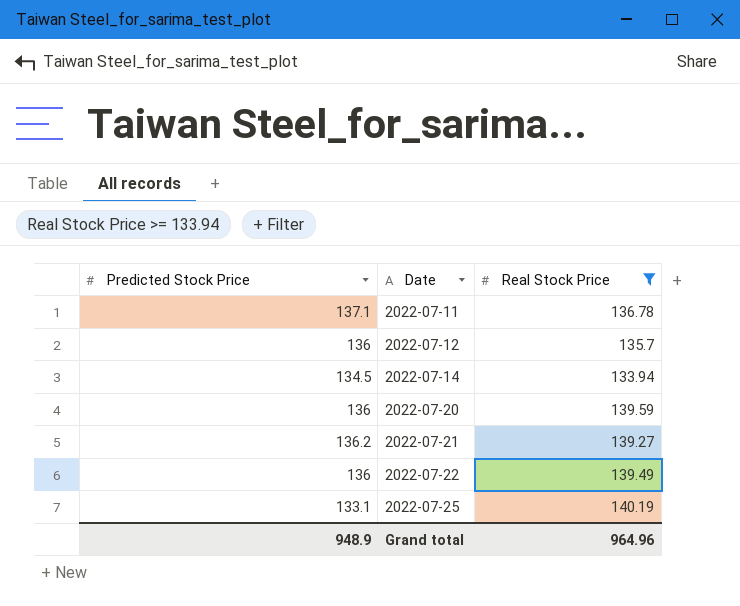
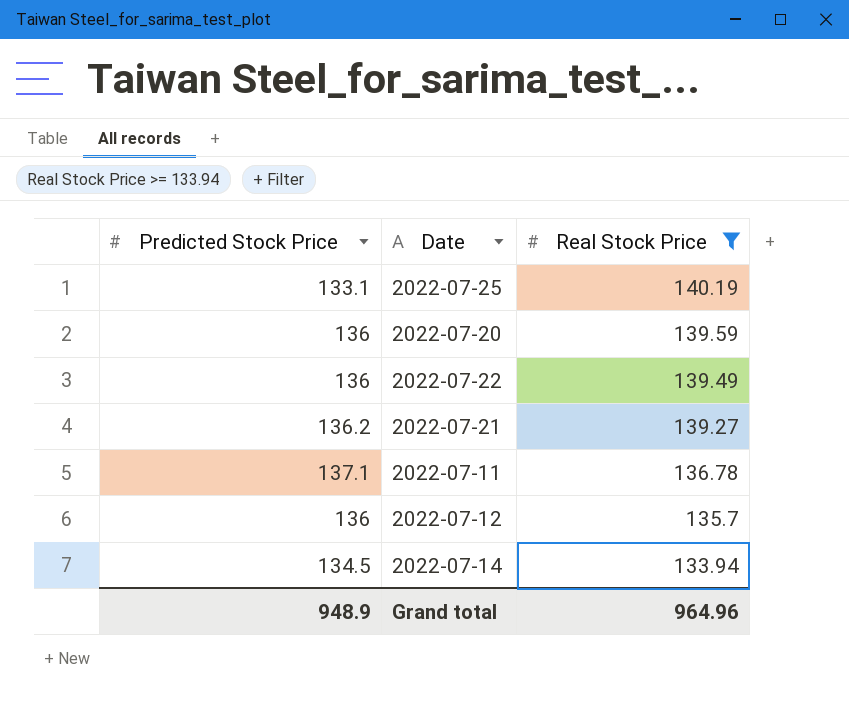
row order: Date ascending -> Real Stock Price descending

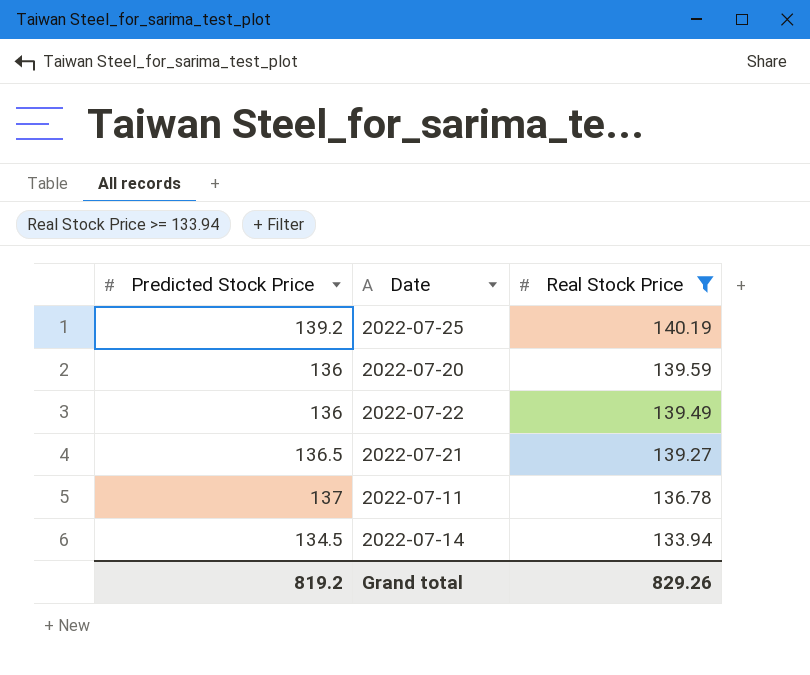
row 2022-07-12: 136 | 135.7 -> none
2022-07-25 | Predicted Stock Price: 133.1 -> 139.2
2022-07-21 | Predicted Stock Price: 136.2 -> 136.5
2022-07-11 | Predicted Stock Price: 137.1 -> 137
Grand total | Predicted Stock Price: 948.9 -> 819.2
Grand total | Real Stock Price: 964.96 -> 829.26

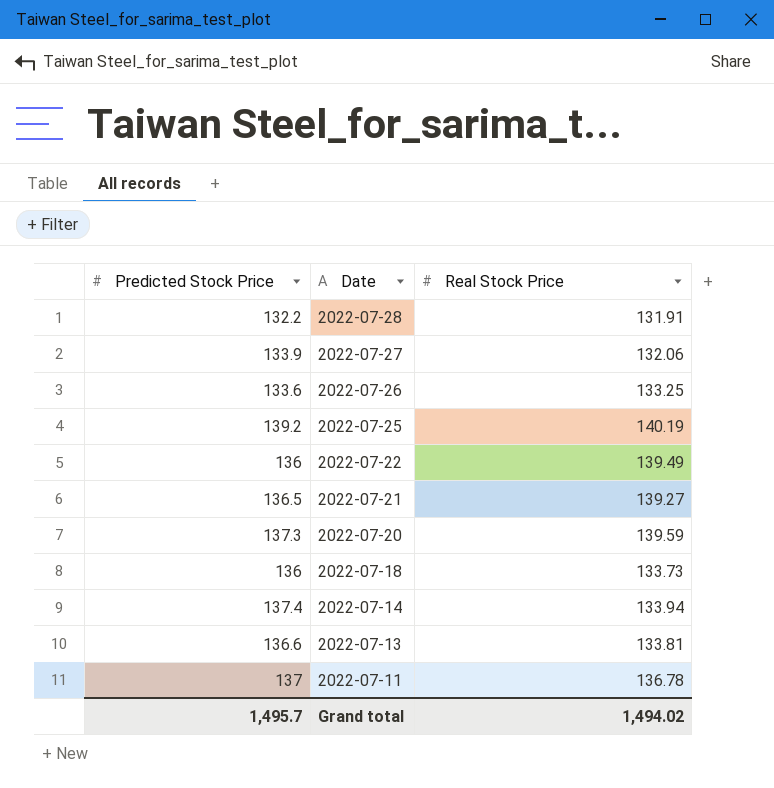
filter: Real Stock Price >= 133.94 -> none
row order: Real Stock Price descending -> Date descending
2022-07-20 | Predicted Stock Price: 136 -> 137.3
2022-07-14 | Predicted Stock Price: 134.5 -> 137.4
Grand total | Predicted Stock Price: 819.2 -> 1,495.7
Grand total | Real Stock Price: 829.26 -> 1,494.02

